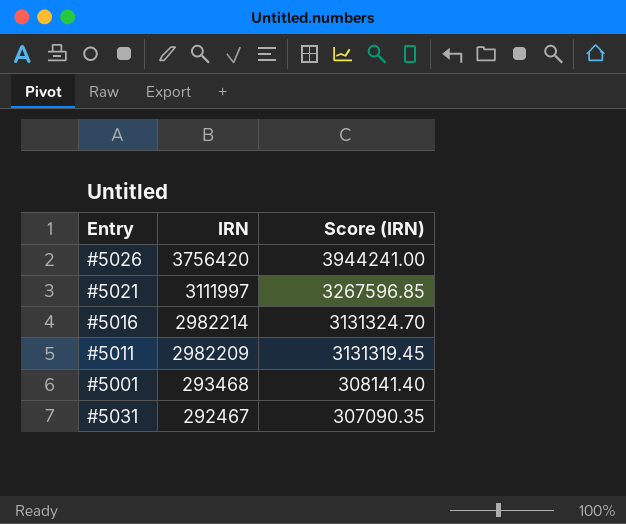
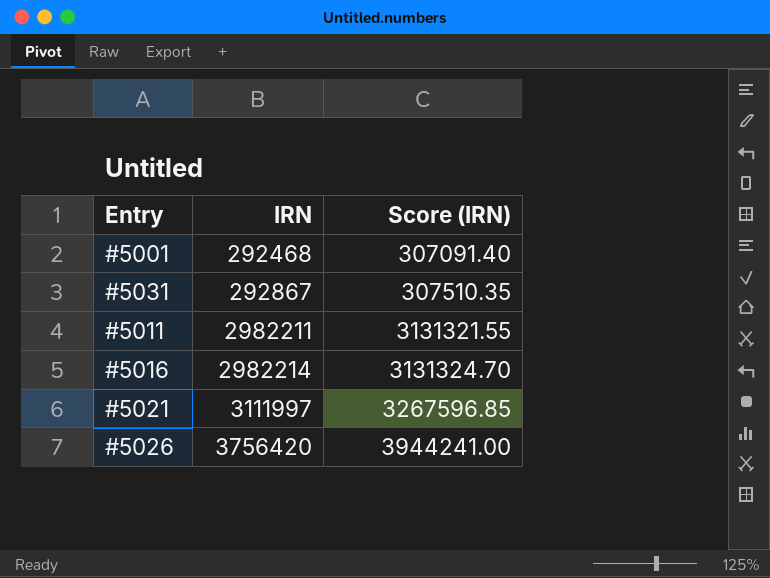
row order: IRN descending -> IRN ascending
#5001 | IRN: 293468 -> 292468
#5001 | Score (IRN): 308141.40 -> 307091.40
#5031 | IRN: 292467 -> 292867
#5031 | Score (IRN): 307090.35 -> 307510.35
#5011 | IRN: 2982209 -> 2982211
#5011 | Score (IRN): 3131319.45 -> 3131321.55

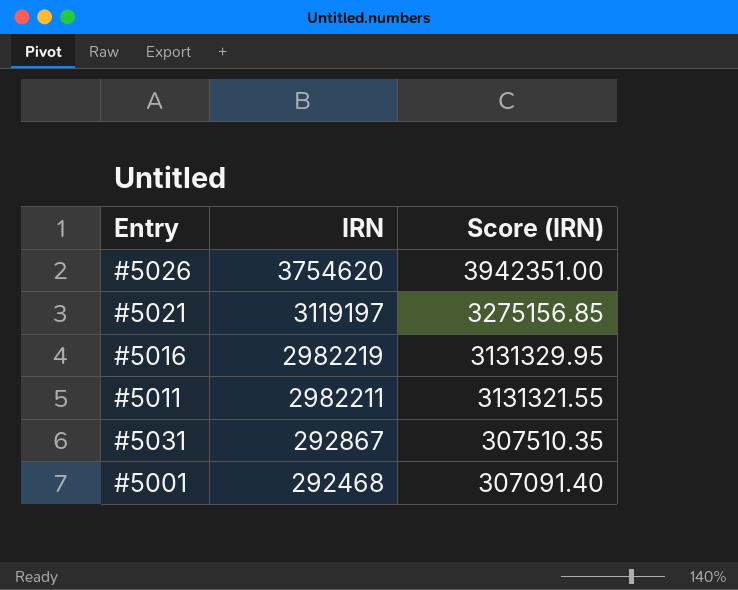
row order: IRN ascending -> IRN descending
#5026 | IRN: 3756420 -> 3754620
#5026 | Score (IRN): 3944241.00 -> 3942351.00
#5021 | IRN: 3111997 -> 3119197
#5021 | Score (IRN): 3267596.85 -> 3275156.85
#5016 | IRN: 2982214 -> 2982219
#5016 | Score (IRN): 3131324.70 -> 3131329.95

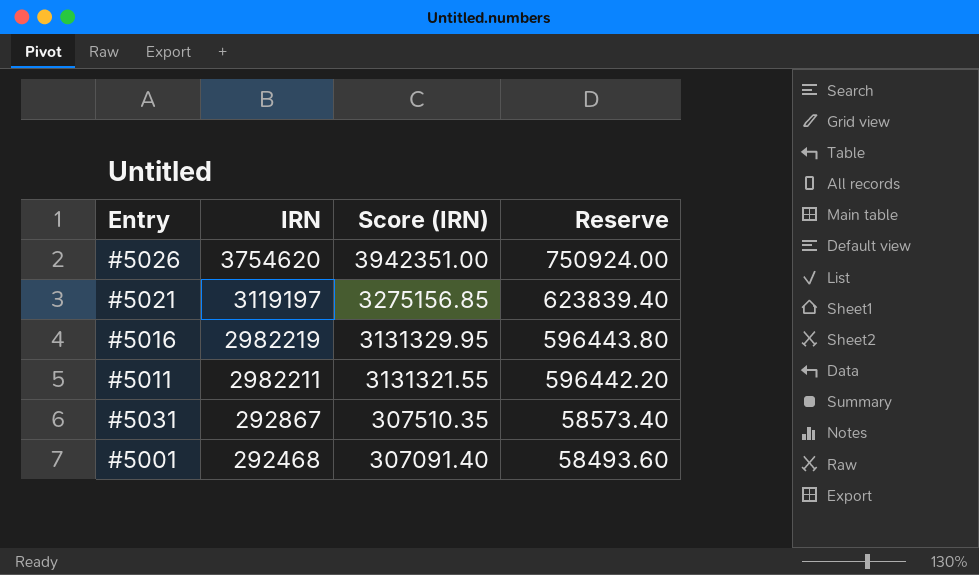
column Reserve | formula: none -> [IRN] * 0.2

